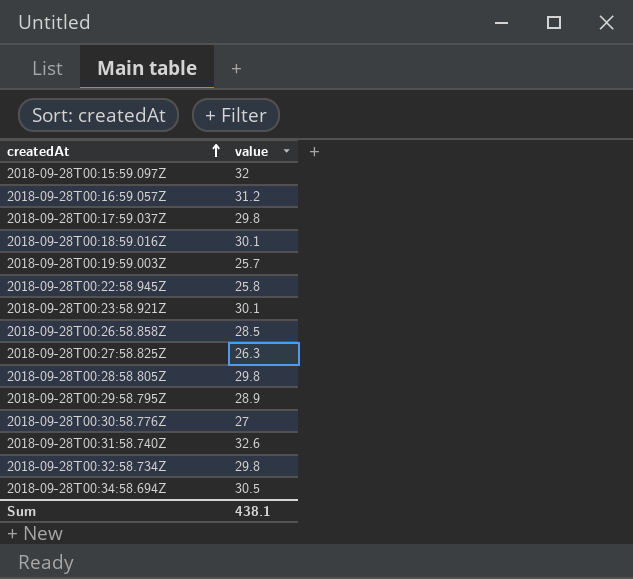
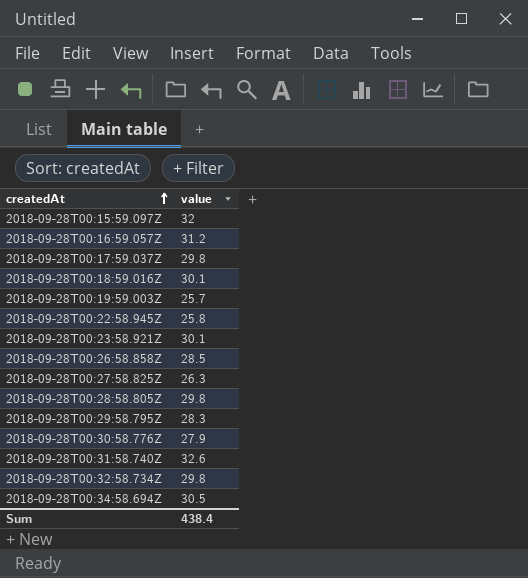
2018-09-28T00:29:58.795Z | value: 28.9 -> 28.3
2018-09-28T00:30:58.776Z | value: 27 -> 27.9
Sum | value: 438.1 -> 438.4

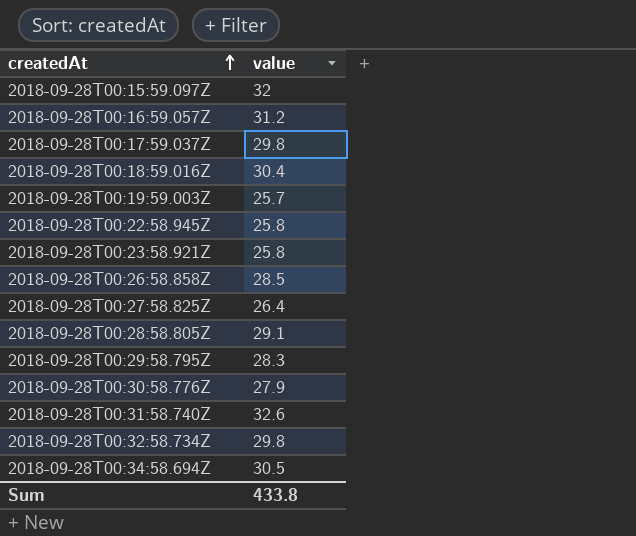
2018-09-28T00:18:59.016Z | value: 30.1 -> 30.4
2018-09-28T00:23:58.921Z | value: 30.1 -> 25.8
2018-09-28T00:27:58.825Z | value: 26.3 -> 26.4
2018-09-28T00:28:58.805Z | value: 29.8 -> 29.1
Sum | value: 438.4 -> 433.8

